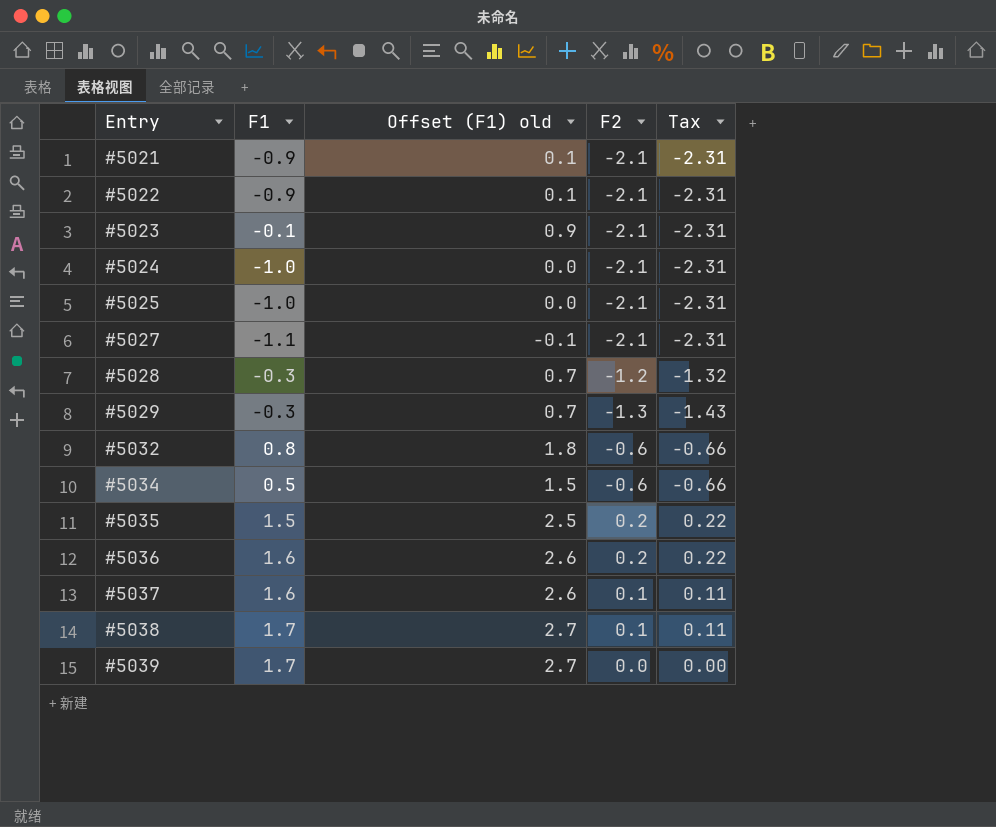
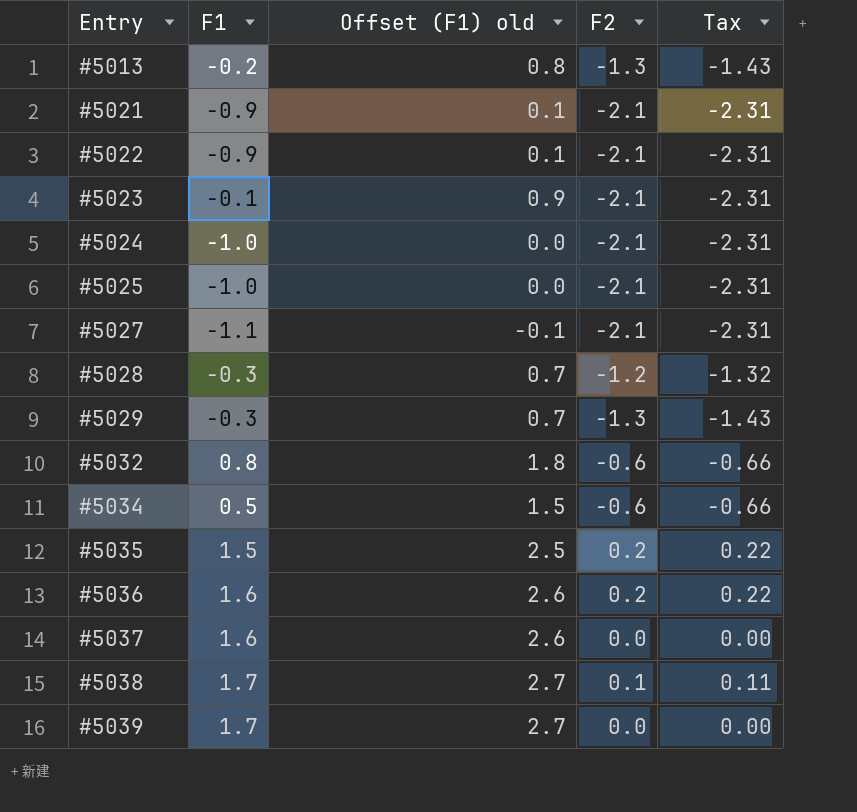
row #5013: none -> -0.2 | 0.8 | -1.3 | -1.43
#5037 | F2: 0.1 -> 0.0
#5037 | Tax: 0.11 -> 0.00

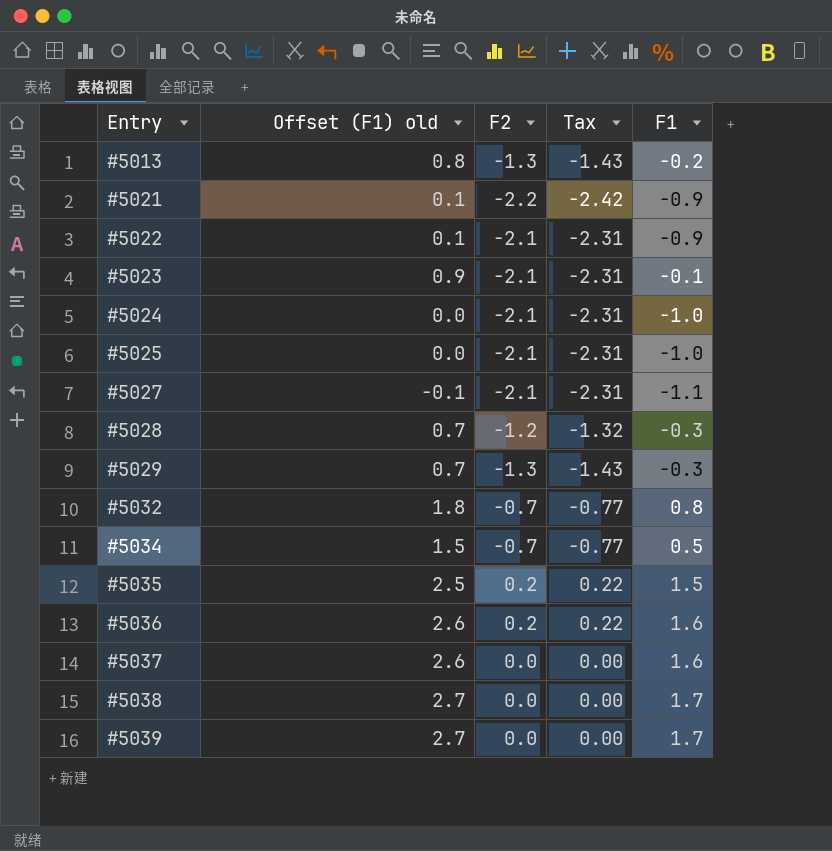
column F1 | position: 2 -> 5
#5021 | F2: -2.1 -> -2.2
#5021 | Tax: -2.31 -> -2.42
#5032 | F2: -0.6 -> -0.7
#5032 | Tax: -0.66 -> -0.77
#5034 | F2: -0.6 -> -0.7
#5034 | Tax: -0.66 -> -0.77
#5038 | F2: 0.1 -> 0.0
#5038 | Tax: 0.11 -> 0.00

